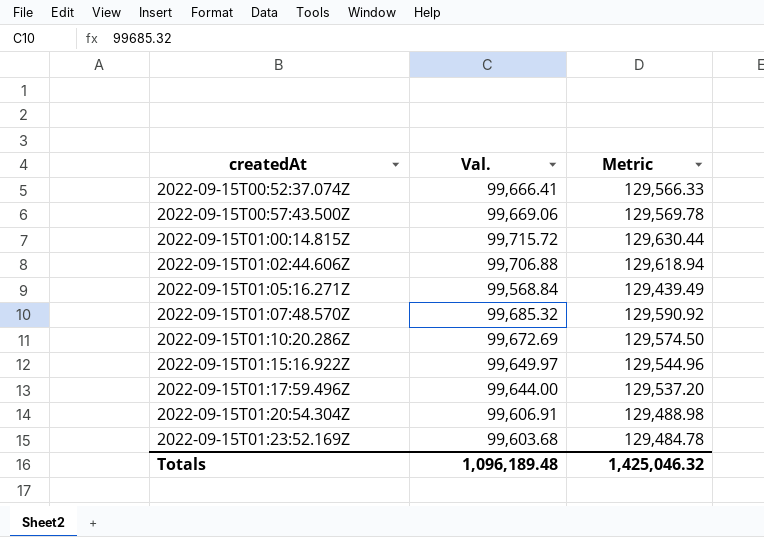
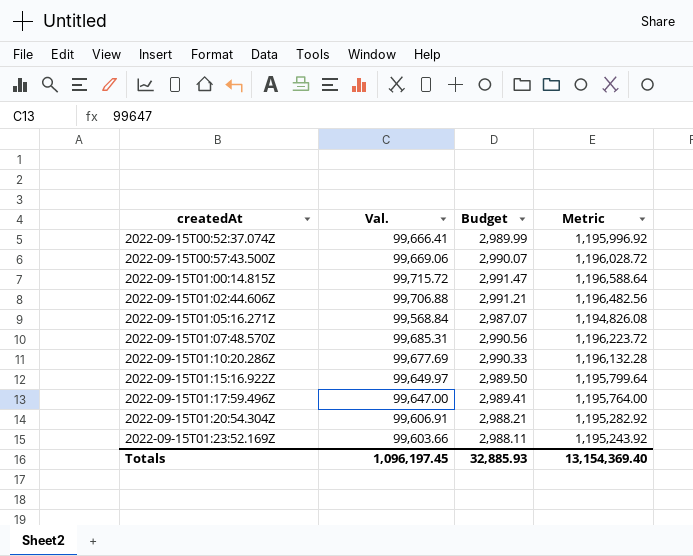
column Budget | formula: none -> [Val.] * 0.03
column Metric | formula: [Val.] * 1.3 -> [Val.] * 12
2022-09-15T01:07:48.570Z | Val.: 99,685.32 -> 99,685.31
2022-09-15T01:10:20.286Z | Val.: 99,672.69 -> 99,677.69
2022-09-15T01:17:59.496Z | Val.: 99,644.00 -> 99,647.00
2022-09-15T01:23:52.169Z | Val.: 99,603.68 -> 99,603.66
Totals | Val.: 1,096,189.48 -> 1,096,197.45
Totals | Metric: 1,425,046.32 -> 13,154,369.40

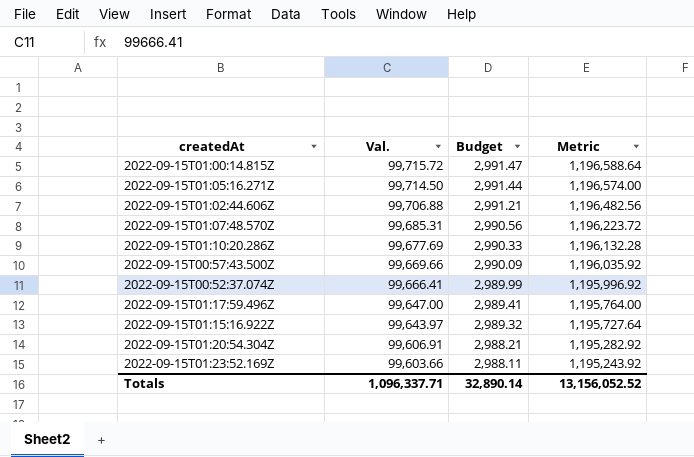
row order: createdAt ascending -> Val. descending
2022-09-15T01:05:16.271Z | Val.: 99,568.84 -> 99,714.50
2022-09-15T01:05:16.271Z | Budget: 2,987.07 -> 2,991.44
2022-09-15T01:05:16.271Z | Metric: 1,194,826.08 -> 1,196,574.00
2022-09-15T00:57:43.500Z | Val.: 99,669.06 -> 99,669.66
2022-09-15T00:57:43.500Z | Budget: 2,990.07 -> 2,990.09
2022-09-15T00:57:43.500Z | Metric: 1,196,028.72 -> 1,196,035.92
2022-09-15T01:15:16.922Z | Val.: 99,649.97 -> 99,643.97
2022-09-15T01:15:16.922Z | Budget: 2,989.50 -> 2,989.32
2022-09-15T01:15:16.922Z | Metric: 1,195,799.64 -> 1,195,727.64
Totals | Val.: 1,096,197.45 -> 1,096,337.71
Totals | Budget: 32,885.93 -> 32,890.14
Totals | Metric: 13,154,369.40 -> 13,156,052.52

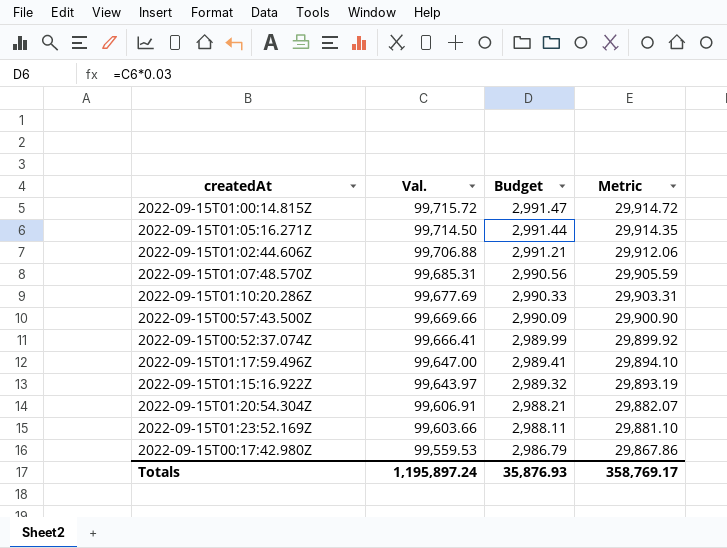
column Metric | formula: [Val.] * 12 -> [Val.] * 0.3
row 2022-09-15T00:17:42.980Z: none -> 99,559.53 | 2,986.79 | 29,867.86
Totals | Val.: 1,096,337.71 -> 1,195,897.24
Totals | Budget: 32,890.14 -> 35,876.93
Totals | Metric: 13,156,052.52 -> 358,769.17

